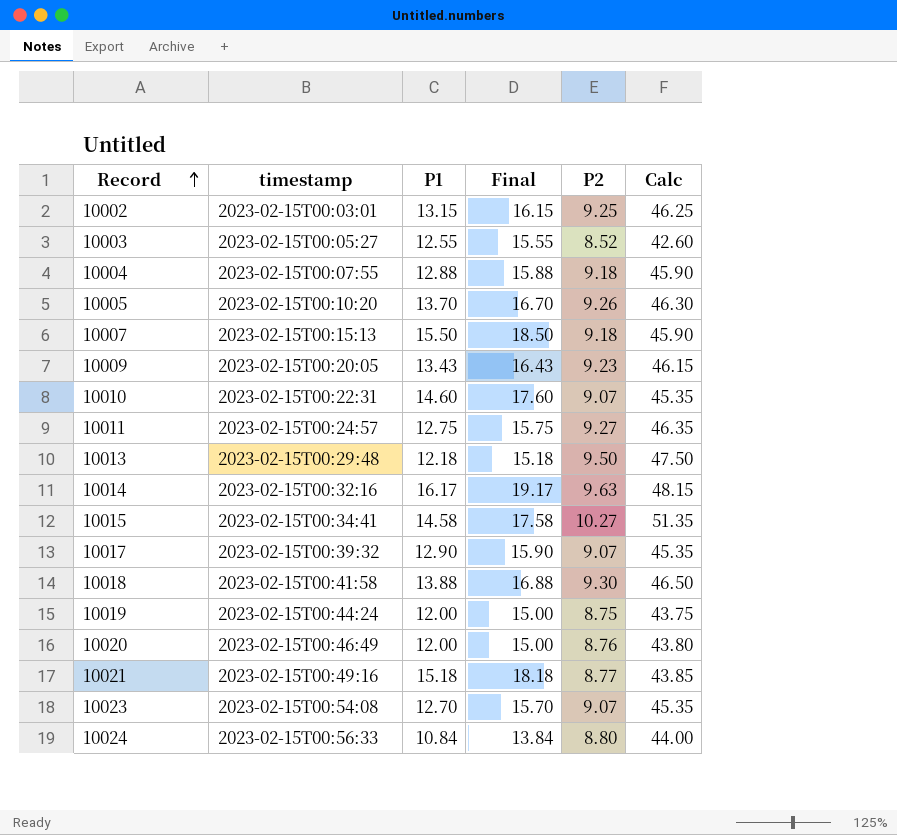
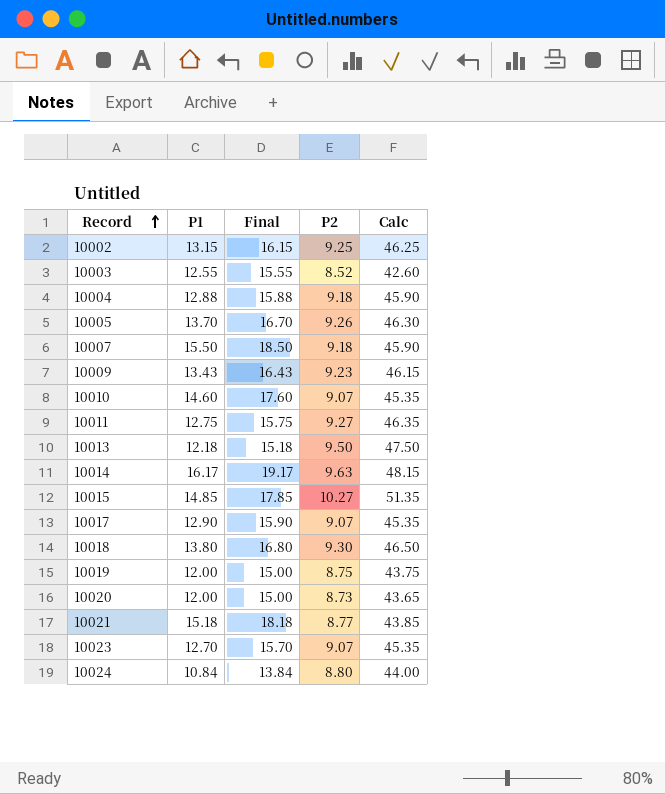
column timestamp | position: 2 -> none
10015 | P1: 14.58 -> 14.85
10015 | Final: 17.58 -> 17.85
10018 | P1: 13.88 -> 13.80
10018 | Final: 16.88 -> 16.80
10020 | P2: 8.76 -> 8.73
10020 | Calc: 43.80 -> 43.65

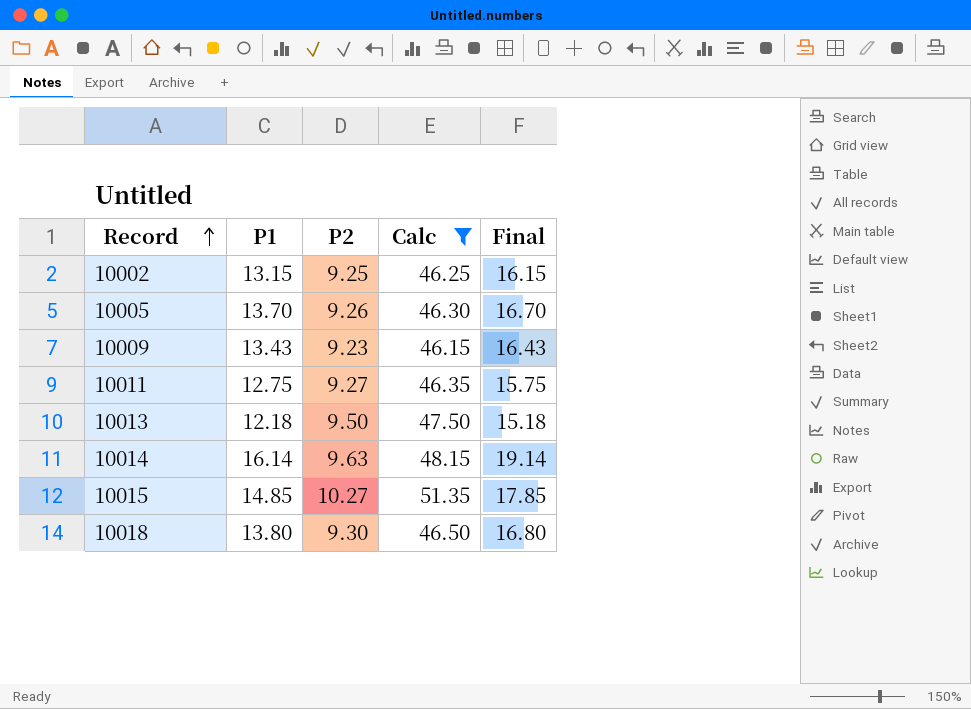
filter: none -> Calc >= 46.15
column Final | position: 3 -> 5
10014 | P1: 16.17 -> 16.14
10014 | Final: 19.17 -> 19.14

